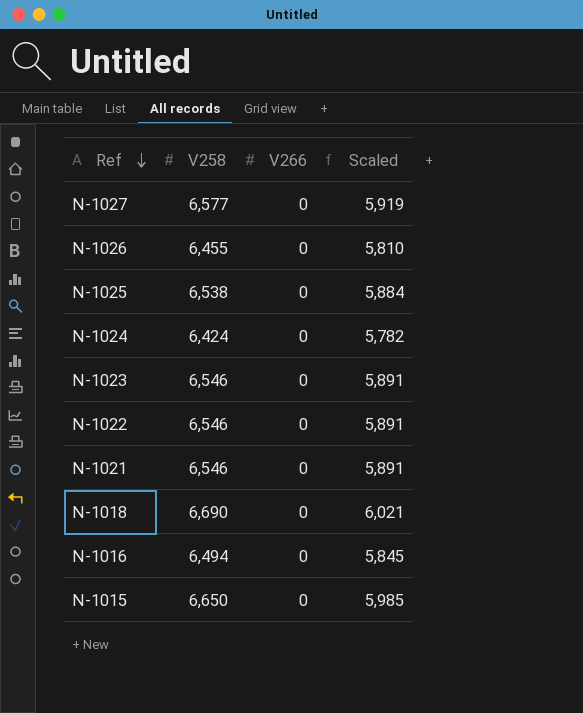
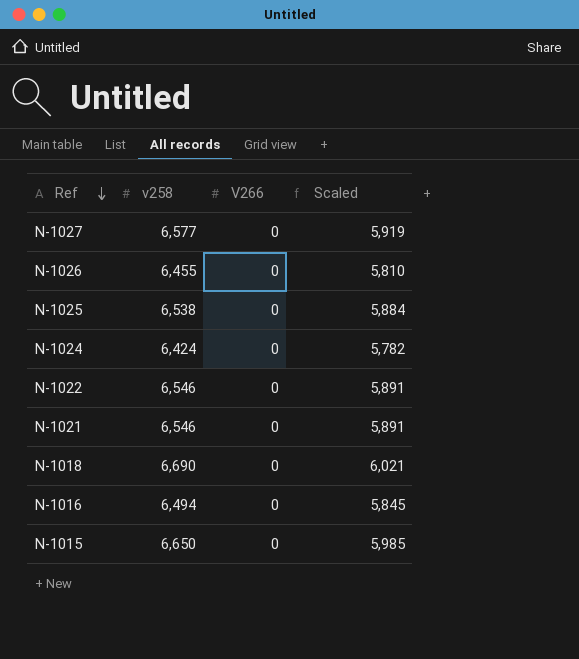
column name: V258 -> v258
row N-1023: 6,546 | 0 | 5,891 -> none

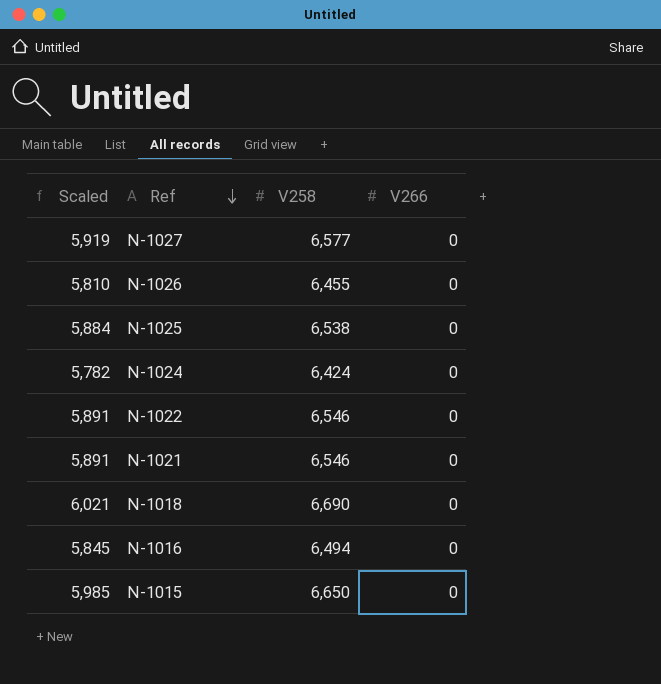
column Scaled | position: 4 -> 1
column name: v258 -> V258

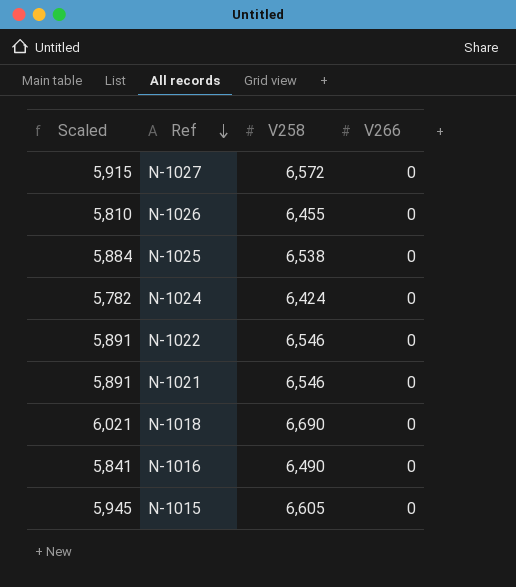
N-1027 | Scaled: 5,919 -> 5,915
N-1027 | V258: 6,577 -> 6,572
N-1016 | Scaled: 5,845 -> 5,841
N-1016 | V258: 6,494 -> 6,490
N-1015 | Scaled: 5,985 -> 5,945
N-1015 | V258: 6,650 -> 6,605

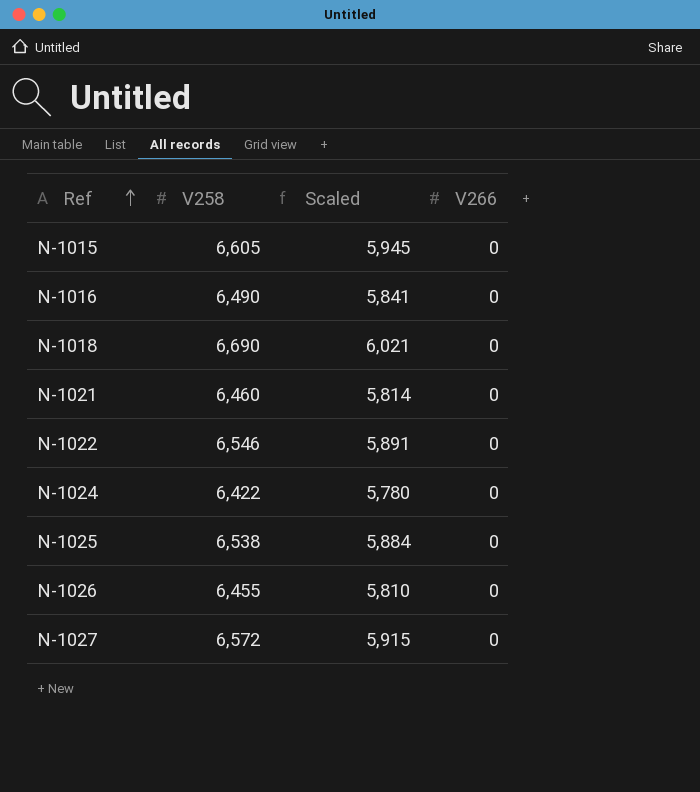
row order: Ref descending -> Ref ascending
column Scaled | position: 1 -> 3
N-1021 | V258: 6,546 -> 6,460
N-1021 | Scaled: 5,891 -> 5,814
N-1024 | V258: 6,424 -> 6,422
N-1024 | Scaled: 5,782 -> 5,780

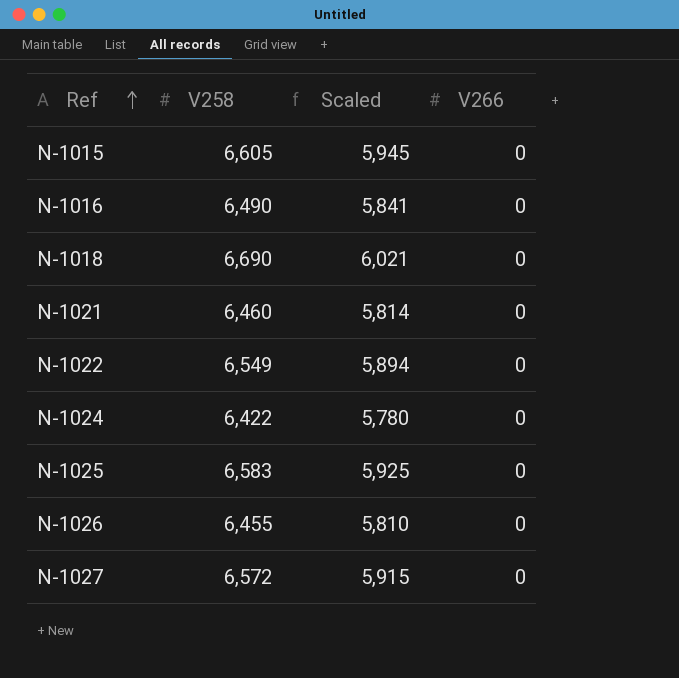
N-1022 | V258: 6,546 -> 6,549
N-1022 | Scaled: 5,891 -> 5,894
N-1025 | V258: 6,538 -> 6,583
N-1025 | Scaled: 5,884 -> 5,925

